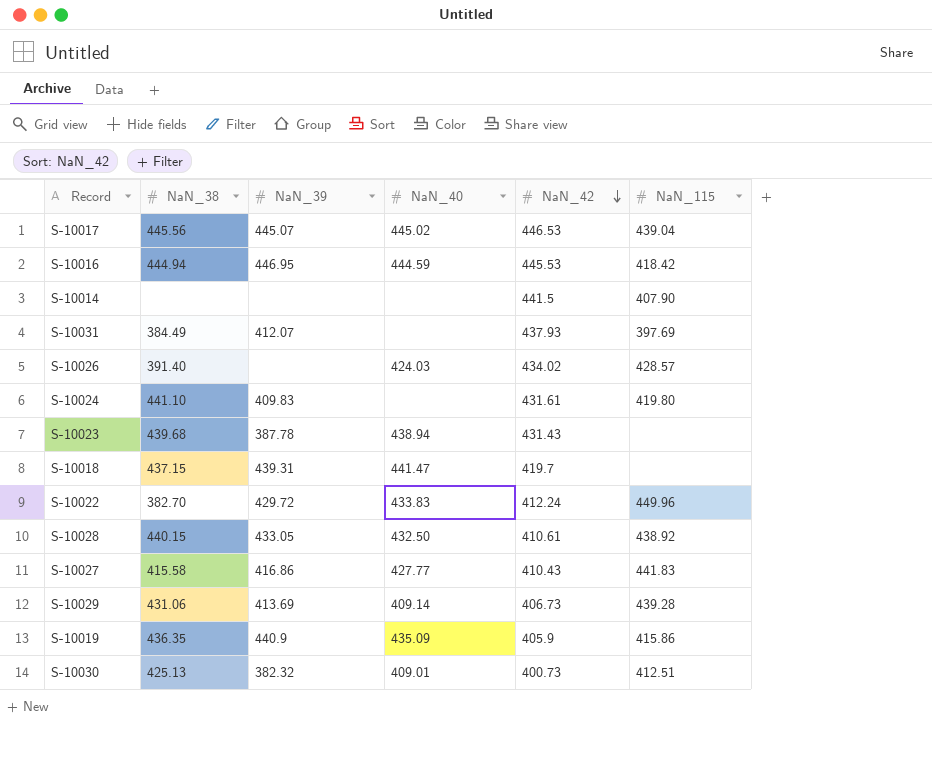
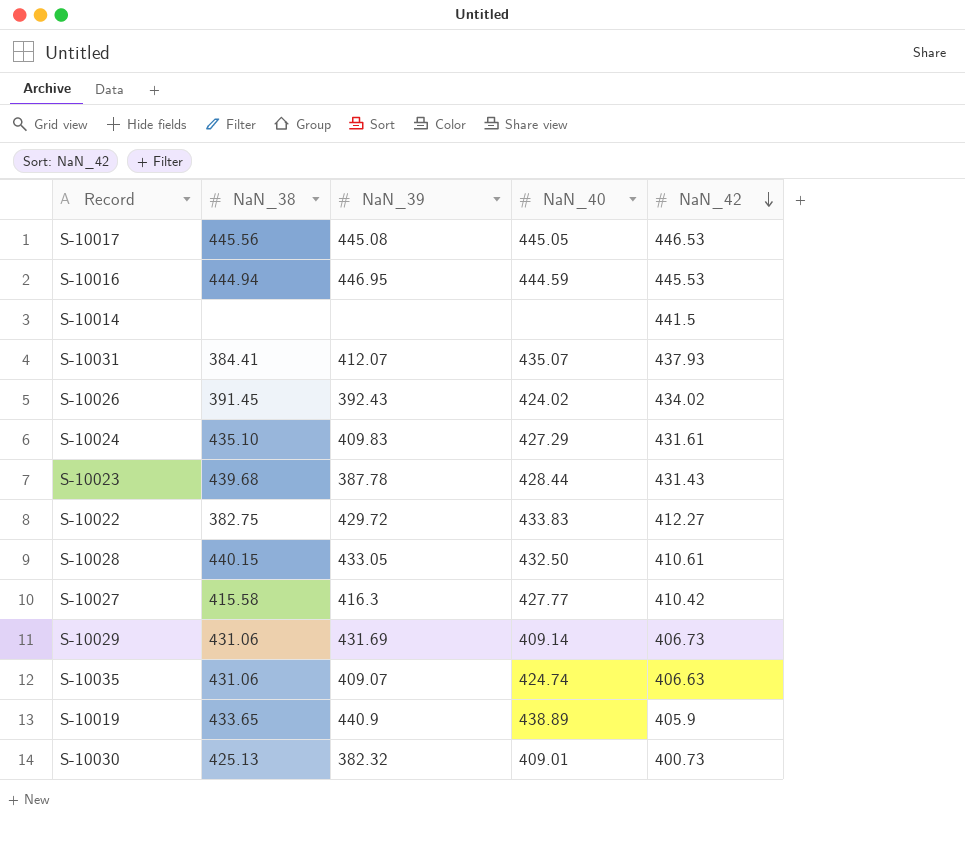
column NaN_115 | position: 6 -> none
row S-10018: 437.15 | 439.31 | 441.47 | 419.7 | none -> none
S-10017 | NaN_39: 445.07 -> 445.08
S-10017 | NaN_40: 445.02 -> 445.05
S-10031 | NaN_38: 384.49 -> 384.41
S-10031 | NaN_40: none -> 435.07
S-10026 | NaN_38: 391.40 -> 391.45
S-10026 | NaN_39: none -> 392.43
S-10026 | NaN_40: 424.03 -> 424.02
S-10024 | NaN_38: 441.10 -> 435.10
S-10024 | NaN_40: none -> 427.29
S-10023 | NaN_40: 438.94 -> 428.44
S-10022 | NaN_38: 382.70 -> 382.75
S-10022 | NaN_42: 412.24 -> 412.27
S-10027 | NaN_39: 416.86 -> 416.3
S-10027 | NaN_42: 410.43 -> 410.42
S-10029 | NaN_39: 413.69 -> 431.69
row S-10035: none -> 431.06 | 409.07 | 424.74 | 406.63
S-10019 | NaN_38: 436.35 -> 433.65
S-10019 | NaN_40: 435.09 -> 438.89

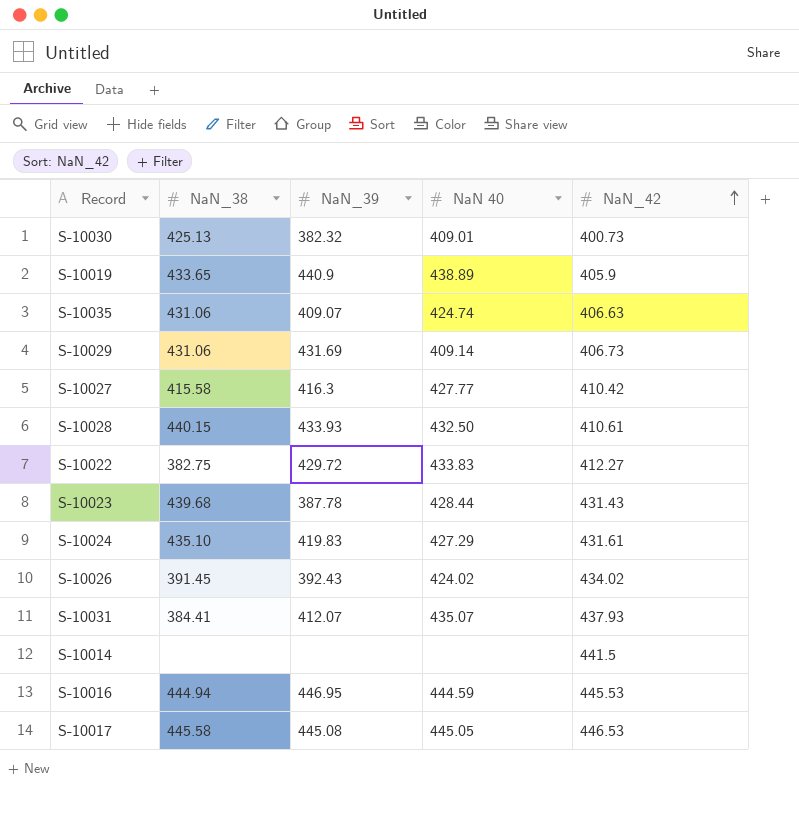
row order: NaN_42 descending -> NaN_42 ascending
column name: NaN_40 -> NaN 40
S-10028 | NaN_39: 433.05 -> 433.93
S-10024 | NaN_39: 409.83 -> 419.83
S-10017 | NaN_38: 445.56 -> 445.58

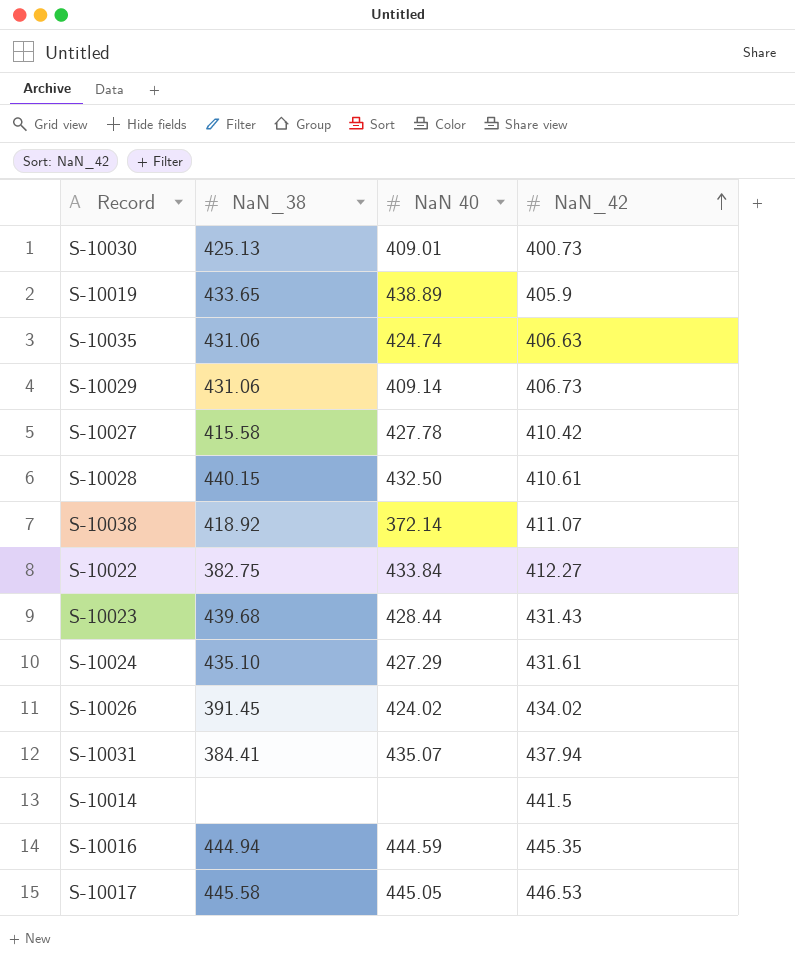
column NaN_39 | position: 3 -> none
S-10027 | NaN 40: 427.77 -> 427.78
row S-10038: none -> 418.92 | 372.14 | 411.07
S-10022 | NaN 40: 433.83 -> 433.84
S-10031 | NaN_42: 437.93 -> 437.94
S-10016 | NaN_42: 445.53 -> 445.35

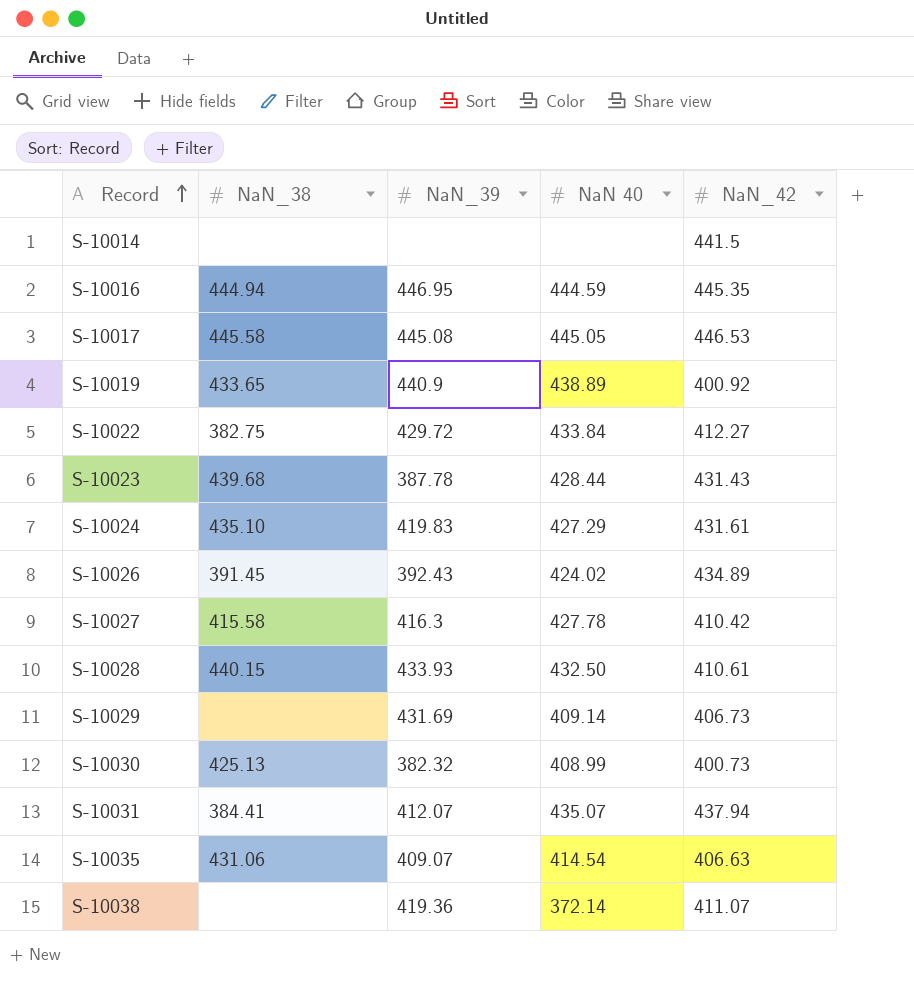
row order: NaN_42 ascending -> Record ascending
column NaN_39 | position: none -> 3
S-10019 | NaN_42: 405.9 -> 400.92
S-10026 | NaN_42: 434.02 -> 434.89
S-10029 | NaN_38: 431.06 -> none
S-10030 | NaN 40: 409.01 -> 408.99
S-10035 | NaN 40: 424.74 -> 414.54
S-10038 | NaN_38: 418.92 -> none

